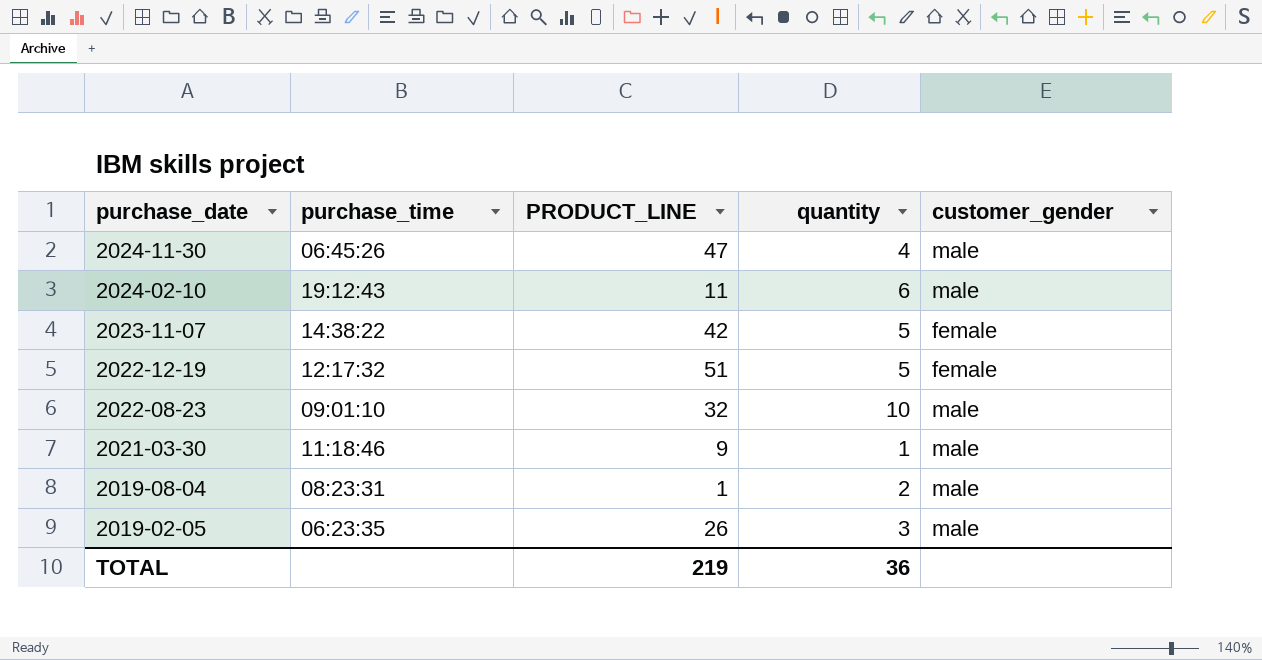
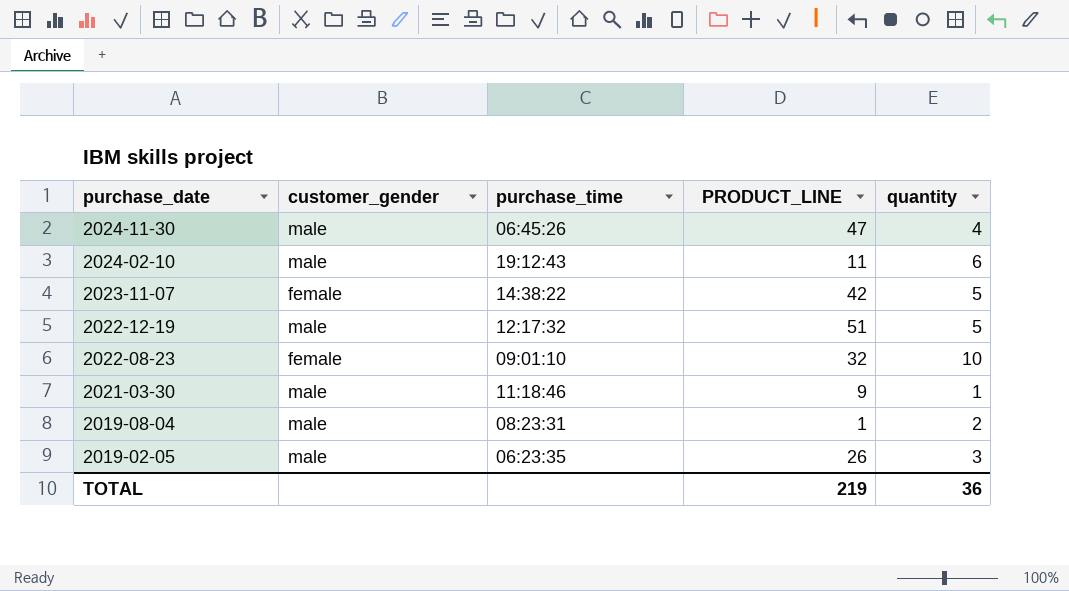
column customer_gender | position: 5 -> 2
2022-12-19 | customer_gender: female -> male
2022-08-23 | customer_gender: male -> female

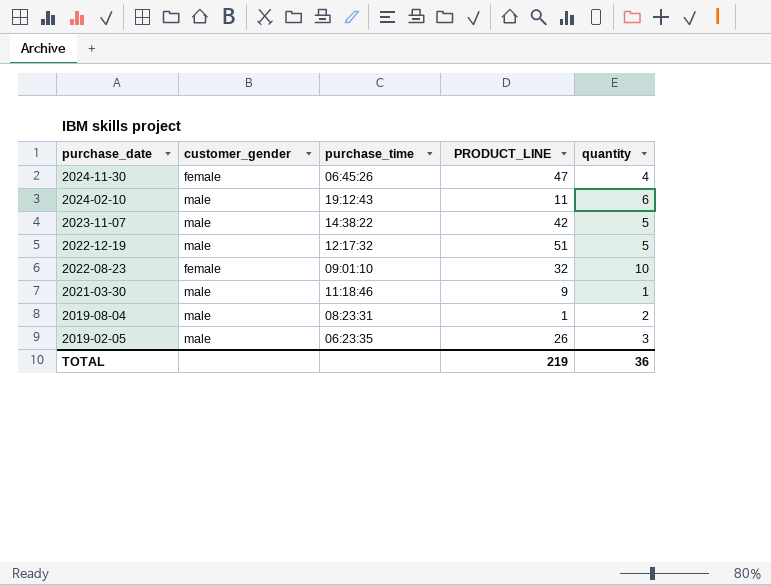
2024-11-30 | customer_gender: male -> female
2023-11-07 | customer_gender: female -> male

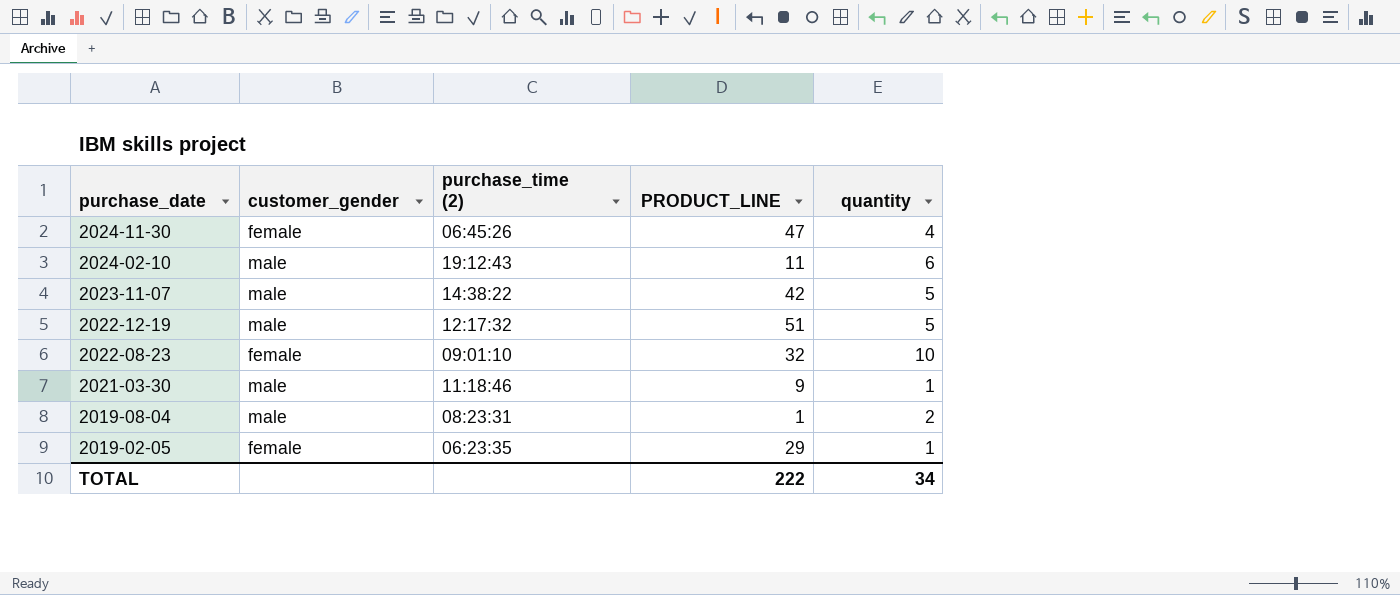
column name: purchase_time -> purchase_time (2)
2019-02-05 | customer_gender: male -> female
2019-02-05 | PRODUCT_LINE: 26 -> 29
2019-02-05 | quantity: 3 -> 1
TOTAL | PRODUCT_LINE: 219 -> 222
TOTAL | quantity: 36 -> 34

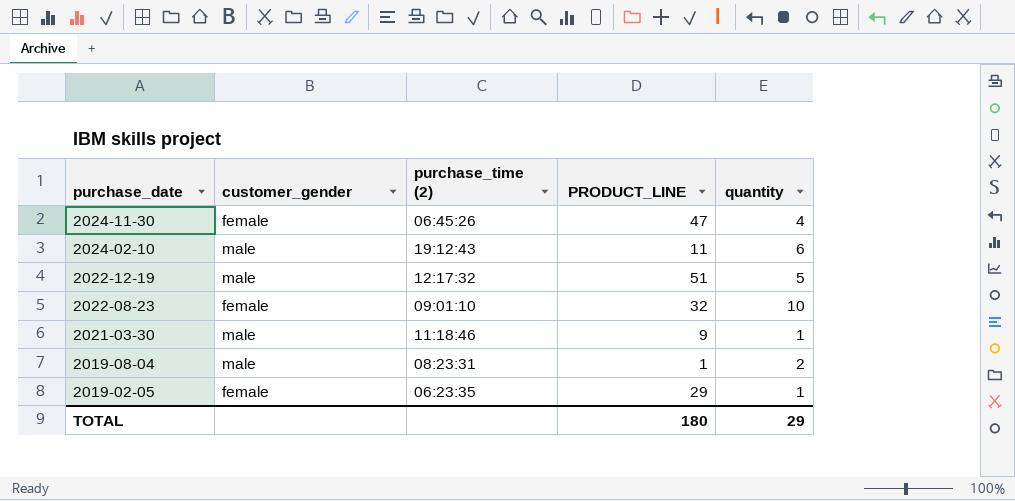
row 2023-11-07: male | 14:38:22 | 42 | 5 -> none
TOTAL | PRODUCT_LINE: 222 -> 180
TOTAL | quantity: 34 -> 29

